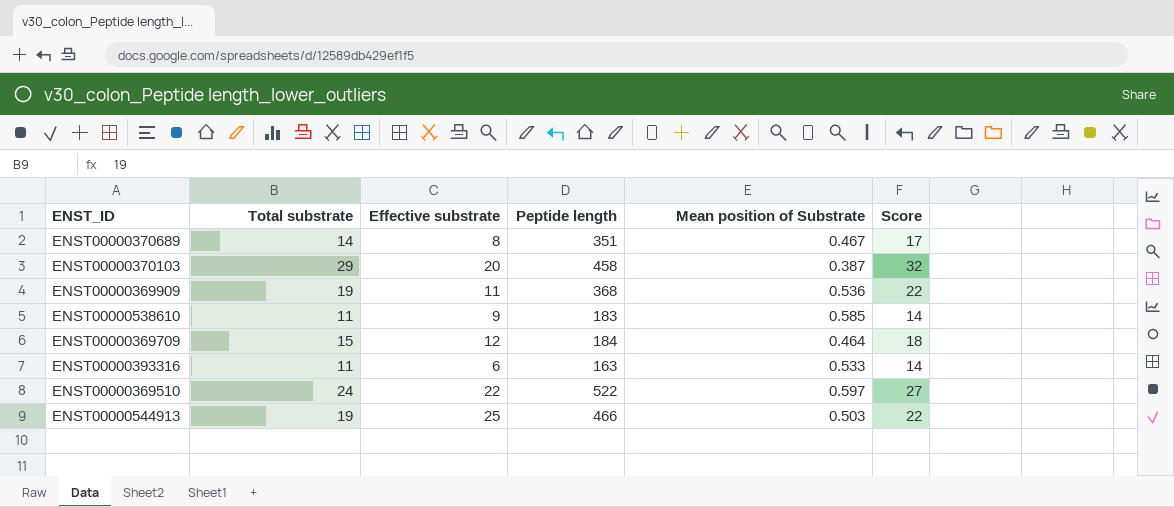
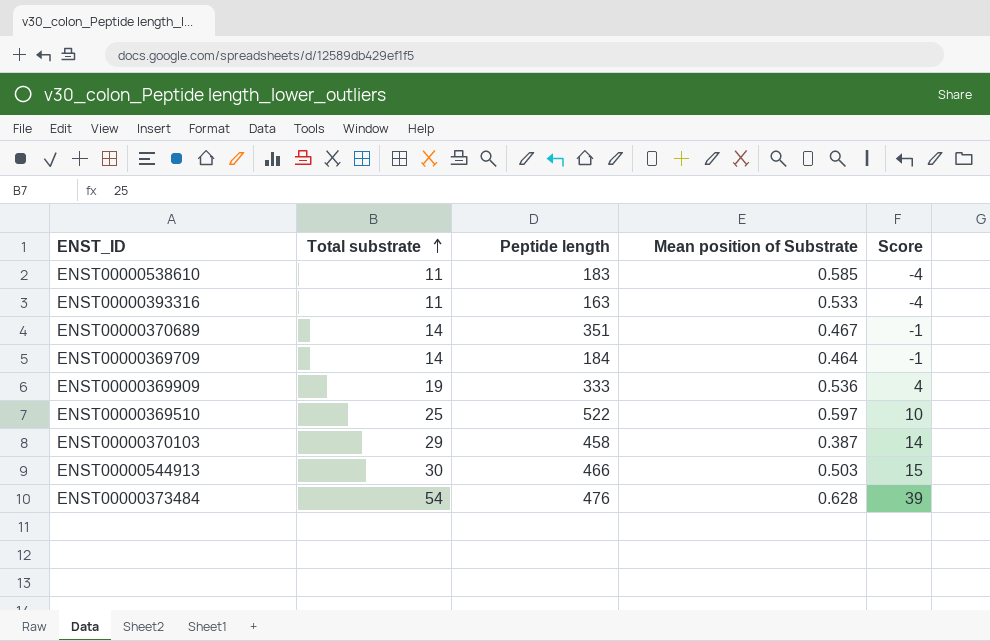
row order: none -> Total substrate ascending
column Effective substrate | position: 3 -> none
column Score | formula: [Total substrate] + 3 -> [Total substrate] - 15
ENST00000369709 | Total substrate: 15 -> 14
ENST00000369909 | Peptide length: 368 -> 333
ENST00000369510 | Total substrate: 24 -> 25
ENST00000544913 | Total substrate: 19 -> 30
row ENST00000373484: none -> 54 | 476 | 0.628 | 39

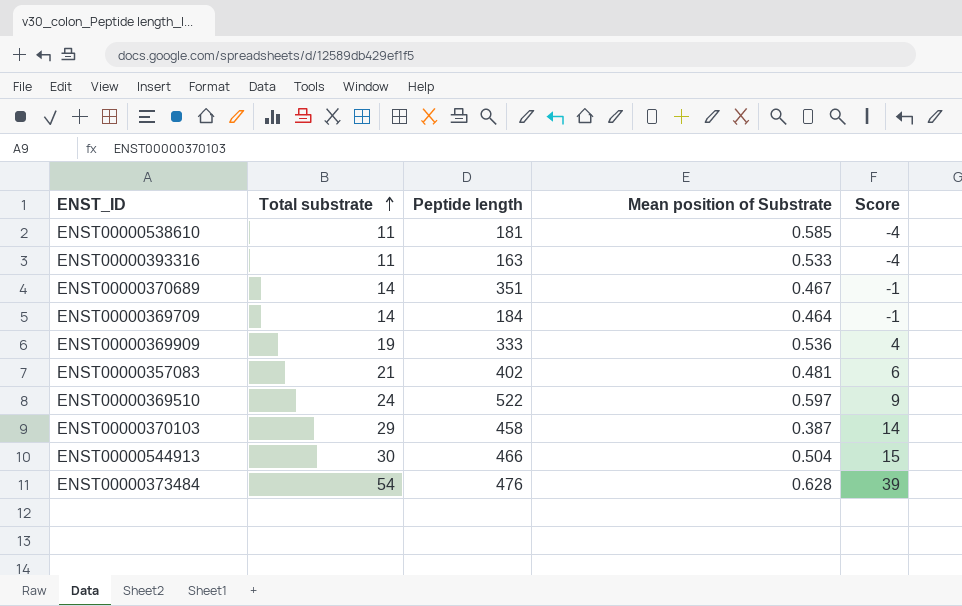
ENST00000538610 | Peptide length: 183 -> 181
row ENST00000357083: none -> 21 | 402 | 0.481 | 6
ENST00000369510 | Total substrate: 25 -> 24
ENST00000369510 | Score: 10 -> 9
ENST00000544913 | Mean position of Substrate: 0.503 -> 0.504

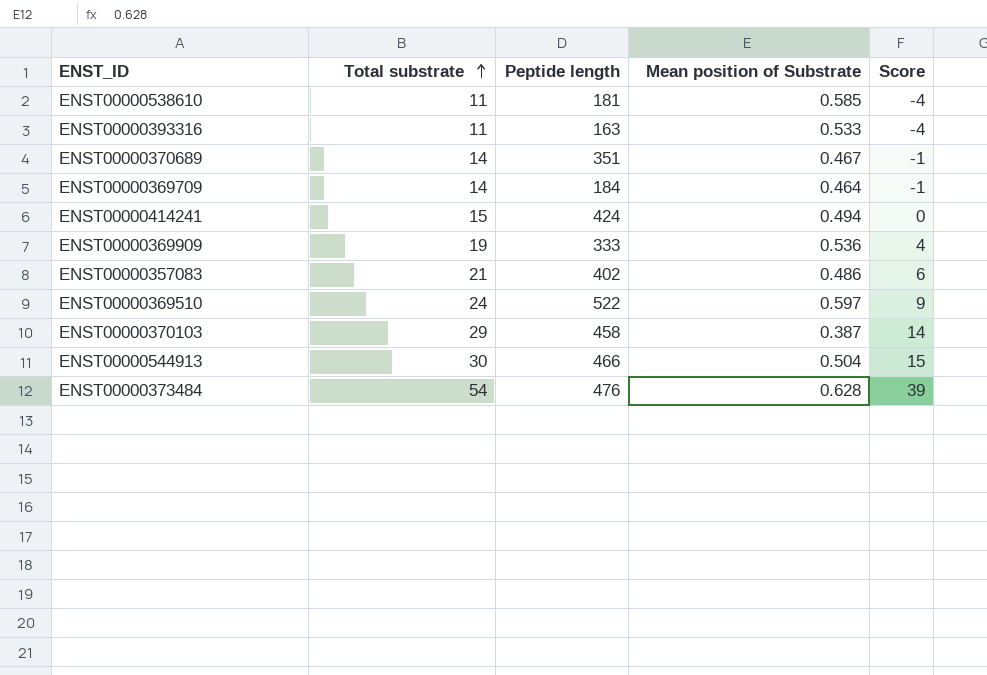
row ENST00000414241: none -> 15 | 424 | 0.494 | 0
ENST00000357083 | Mean position of Substrate: 0.481 -> 0.486

